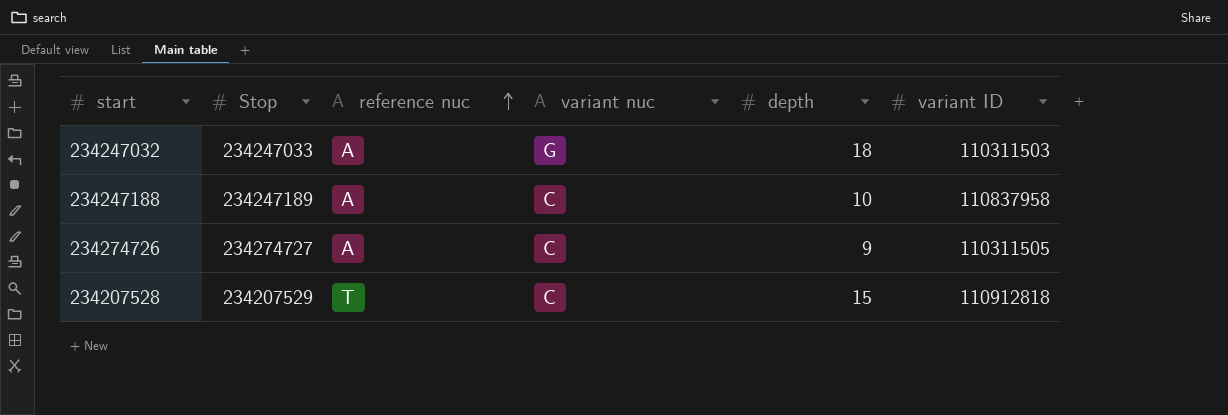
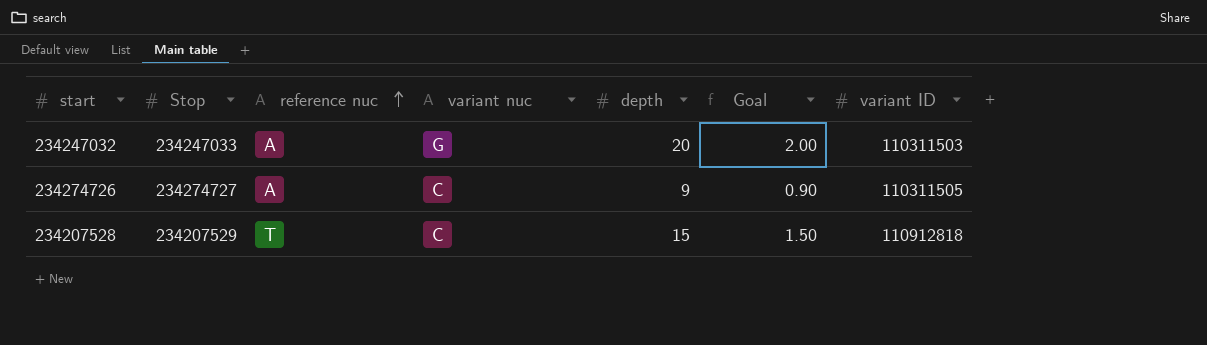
column Goal | formula: none -> [depth] * 0.1
row 234247188: 234247189 | A | C | 10 | 110837958 -> none
234247032 | depth: 18 -> 20

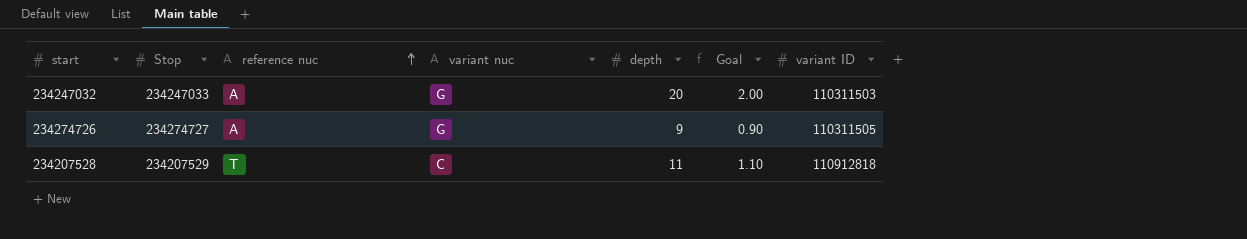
234274726 | variant nuc: C -> G
234207528 | depth: 15 -> 11
234207528 | Goal: 1.50 -> 1.10

